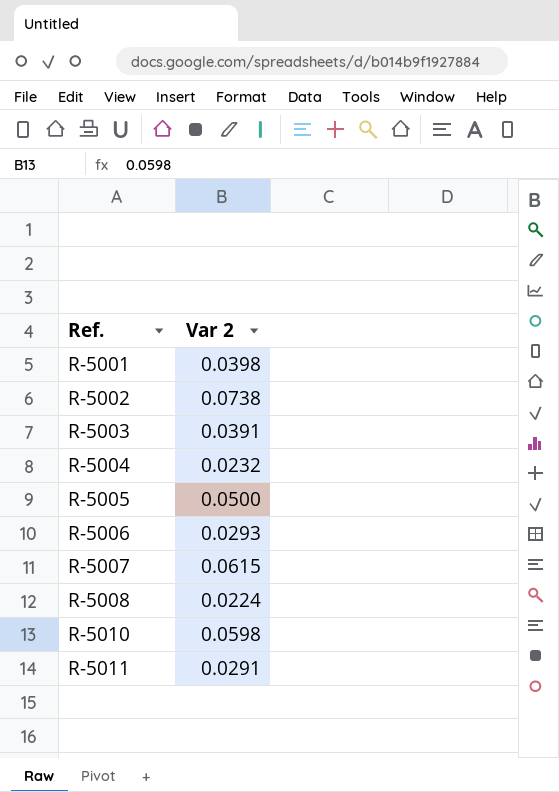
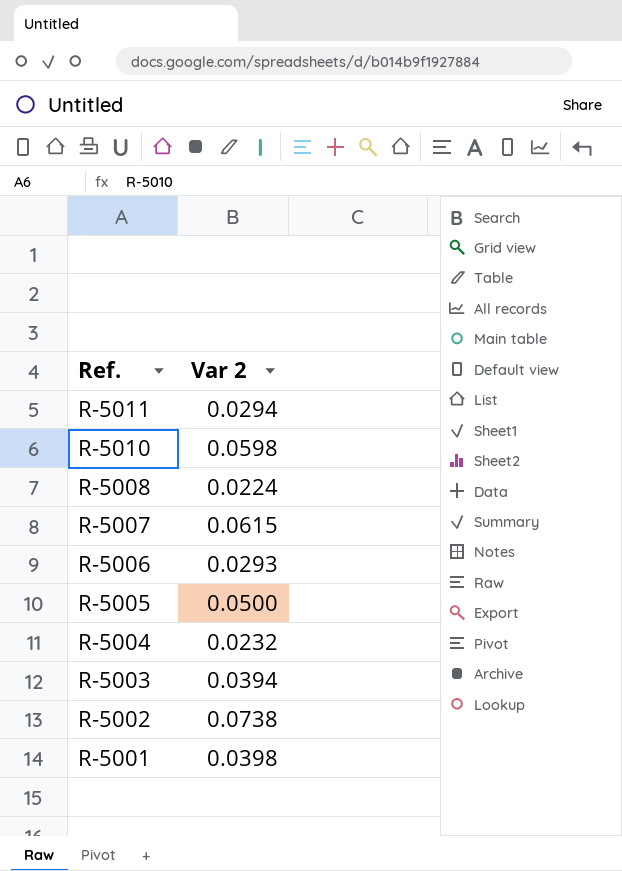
row order: Ref. ascending -> Ref. descending
R-5011 | Var 2: 0.0291 -> 0.0294
R-5003 | Var 2: 0.0391 -> 0.0394

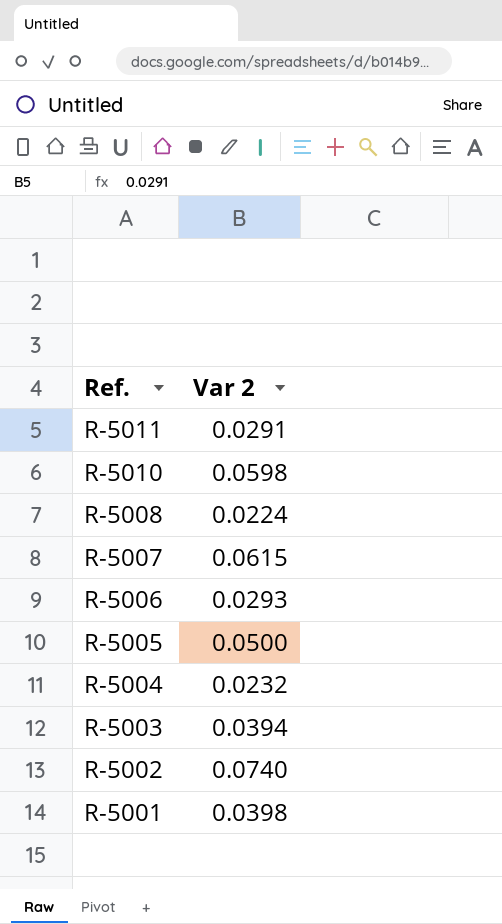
R-5011 | Var 2: 0.0294 -> 0.0291
R-5002 | Var 2: 0.0738 -> 0.0740

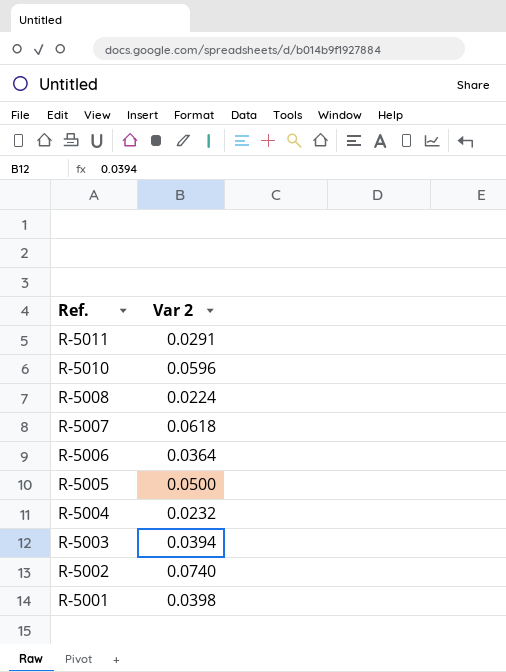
R-5010 | Var 2: 0.0598 -> 0.0596
R-5007 | Var 2: 0.0615 -> 0.0618
R-5006 | Var 2: 0.0293 -> 0.0364

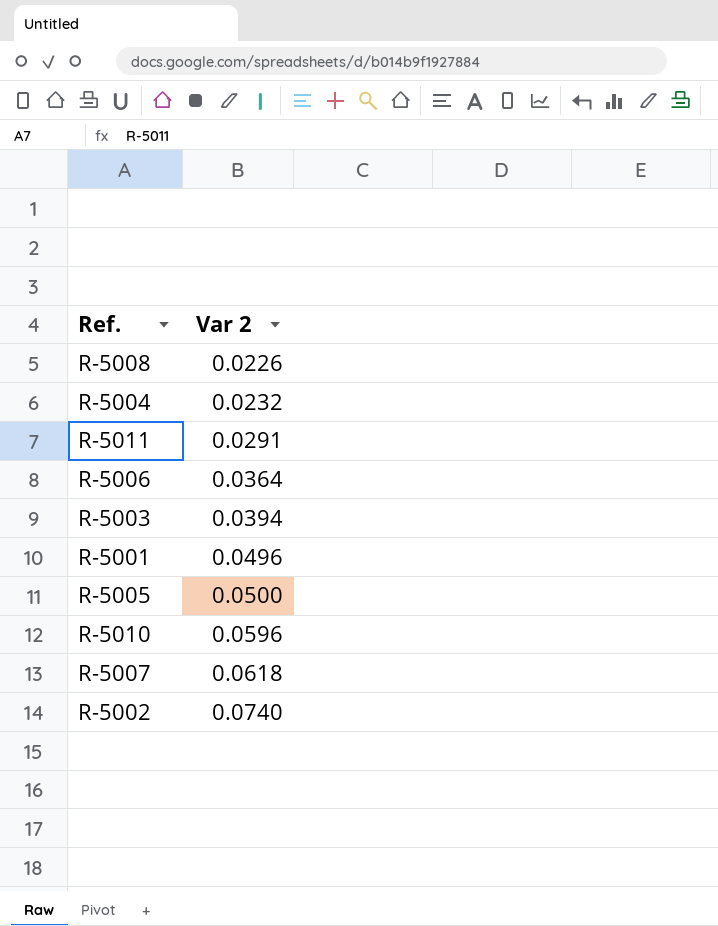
row order: Ref. descending -> Var 2 ascending
R-5008 | Var 2: 0.0224 -> 0.0226
R-5001 | Var 2: 0.0398 -> 0.0496

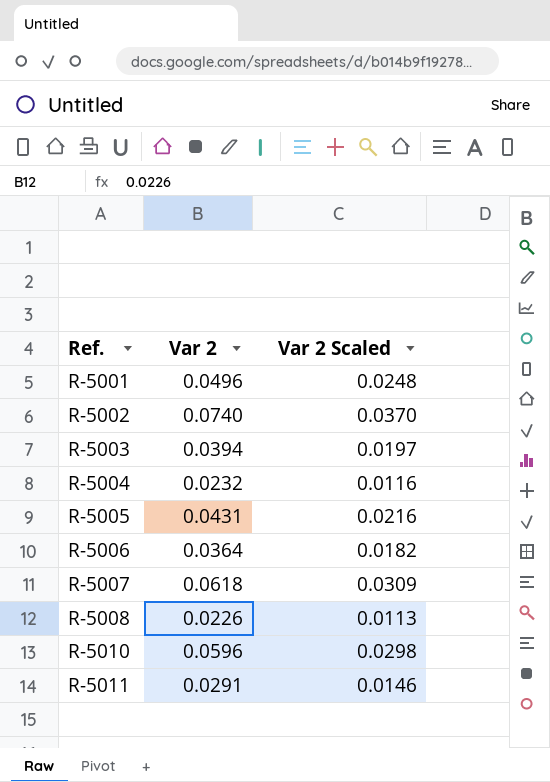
row order: Var 2 ascending -> Ref. ascending
column Var 2 Scaled | formula: none -> [Var 2] * 0.5
R-5005 | Var 2: 0.0500 -> 0.0431

